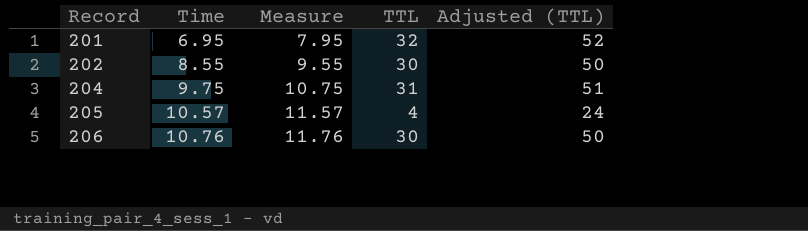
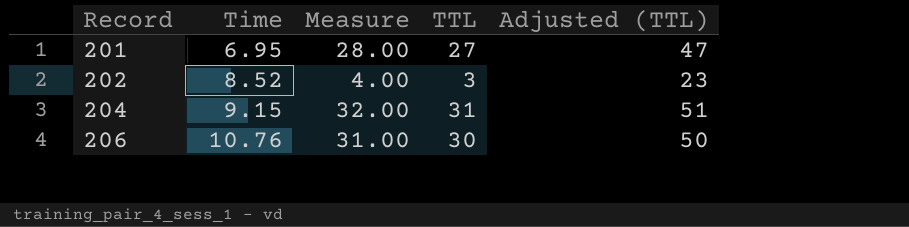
column Measure | formula: [Time] + 1 -> [TTL] + 1
row 205: 10.57 | 11.57 | 4 | 24 -> none
201 | TTL: 32 -> 27
201 | Adjusted (TTL): 52 -> 47
202 | Time: 8.55 -> 8.52
202 | TTL: 30 -> 3
202 | Adjusted (TTL): 50 -> 23
204 | Time: 9.75 -> 9.15

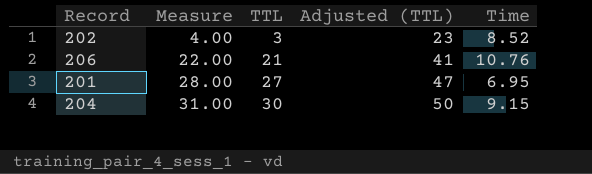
row order: Record ascending -> Measure ascending
column Time | position: 2 -> 5
206 | Measure: 31.00 -> 22.00
206 | TTL: 30 -> 21
206 | Adjusted (TTL): 50 -> 41
204 | Measure: 32.00 -> 31.00
204 | TTL: 31 -> 30
204 | Adjusted (TTL): 51 -> 50

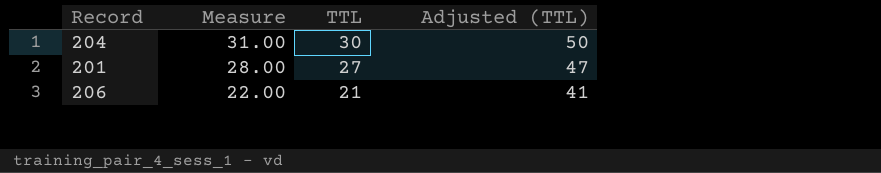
row order: Measure ascending -> Measure descending
column Time | position: 5 -> none
row 202: 4.00 | 3 | 23 | 8.52 -> none

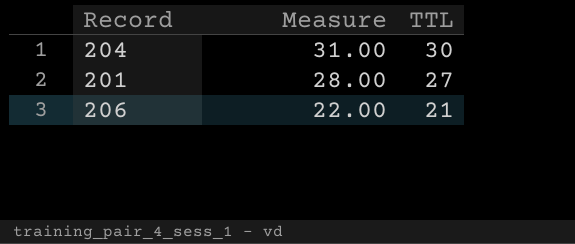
column Adjusted (TTL) | formula: [TTL] + 20 -> none

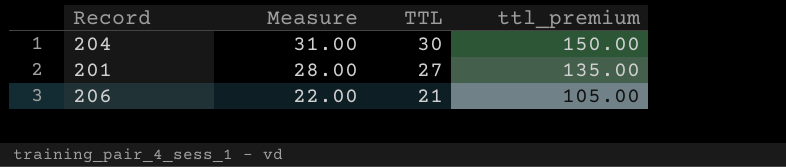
column ttl_premium | formula: none -> [TTL] * 5

